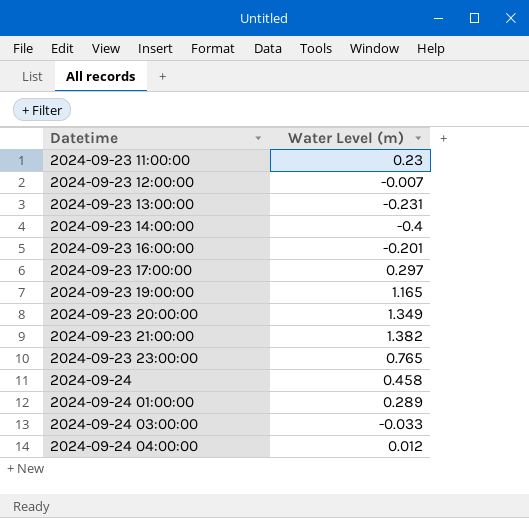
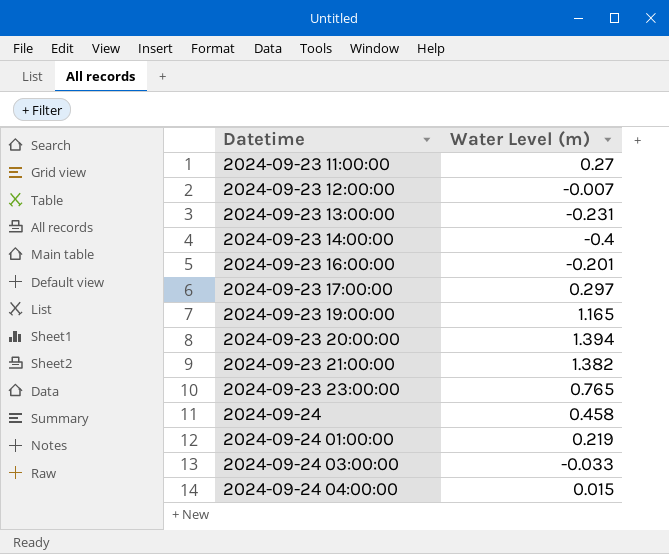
2024-09-23 11:00:00 | Water Level (m): 0.23 -> 0.27
2024-09-23 20:00:00 | Water Level (m): 1.349 -> 1.394
2024-09-24 01:00:00 | Water Level (m): 0.289 -> 0.219
2024-09-24 04:00:00 | Water Level (m): 0.012 -> 0.015

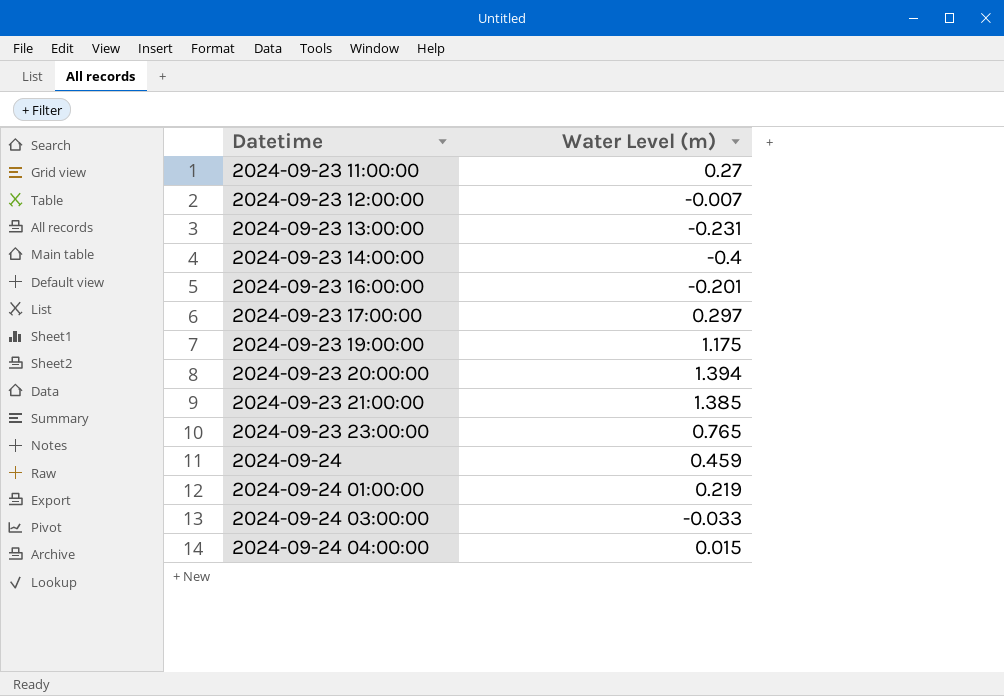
2024-09-23 19:00:00 | Water Level (m): 1.165 -> 1.175
2024-09-23 21:00:00 | Water Level (m): 1.382 -> 1.385
2024-09-24 | Water Level (m): 0.458 -> 0.459

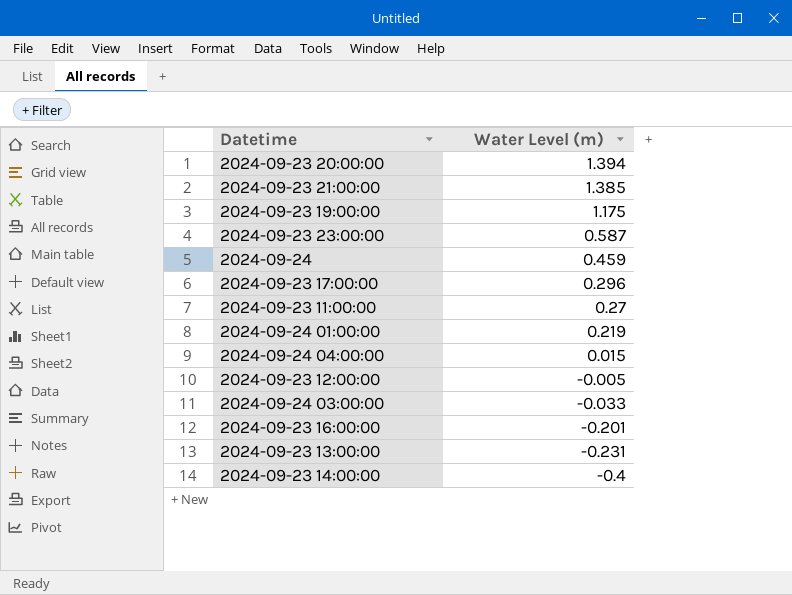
row order: Datetime ascending -> Water Level (m) descending
2024-09-23 23:00:00 | Water Level (m): 0.765 -> 0.587
2024-09-23 17:00:00 | Water Level (m): 0.297 -> 0.296
2024-09-23 12:00:00 | Water Level (m): -0.007 -> -0.005

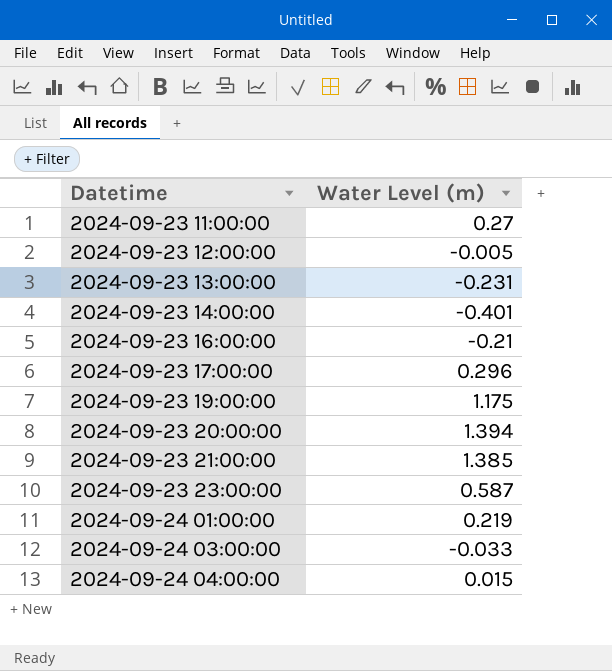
row order: Water Level (m) descending -> Datetime ascending
row 2024-09-24: 0.459 -> none
2024-09-23 14:00:00 | Water Level (m): -0.4 -> -0.401
2024-09-23 16:00:00 | Water Level (m): -0.201 -> -0.21

